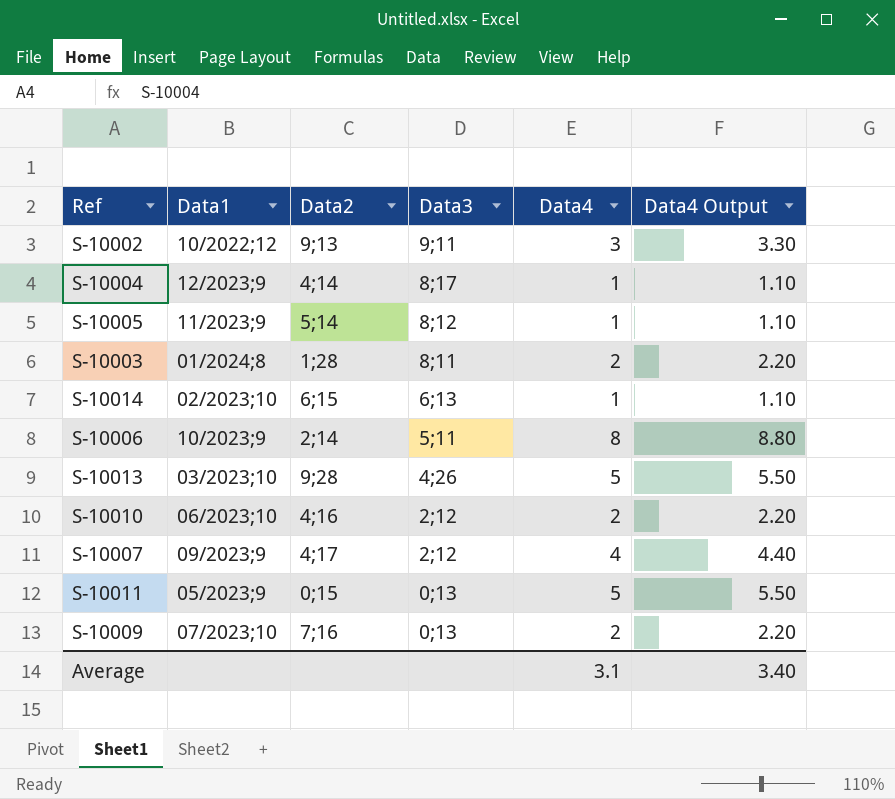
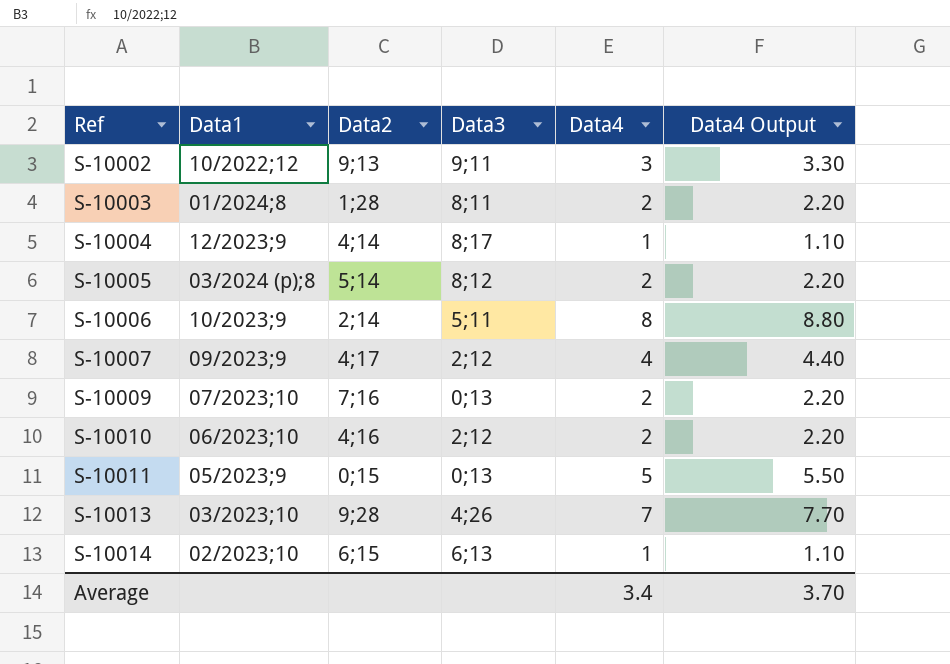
row order: Data3 descending -> Ref ascending
S-10005 | Data1: 11/2023;9 -> 03/2024 (p);8
S-10005 | Data4: 1 -> 2
S-10005 | Data4 Output: 1.10 -> 2.20
S-10013 | Data4: 5 -> 7
S-10013 | Data4 Output: 5.50 -> 7.70
Average | Data4: 3.1 -> 3.4
Average | Data4 Output: 3.40 -> 3.70

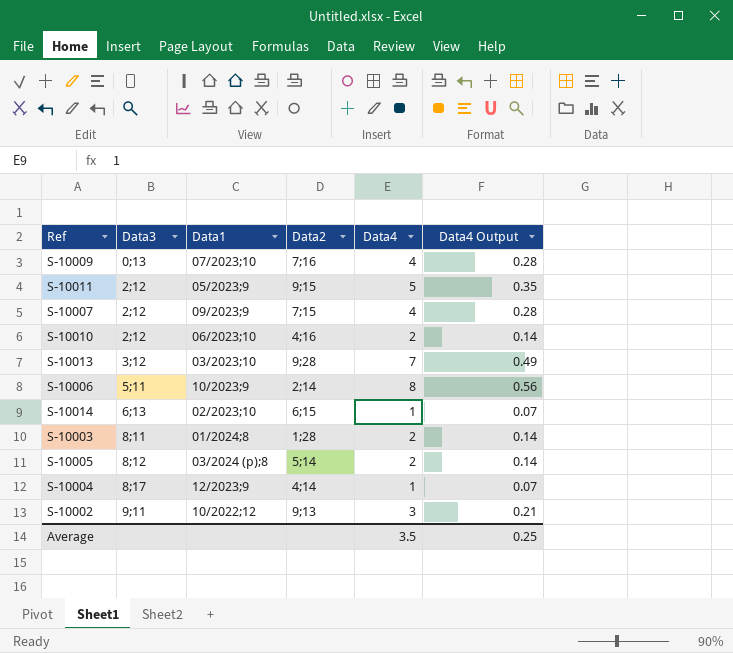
row order: Ref ascending -> Data3 ascending
column Data3 | position: 4 -> 2
column Data4 Output | formula: [Data4] * 1.1 -> [Data4] * 0.07
S-10009 | Data4: 2 -> 4
S-10011 | Data3: 0;13 -> 2;12
S-10011 | Data2: 0;15 -> 9;15
S-10007 | Data2: 4;17 -> 7;15
S-10013 | Data3: 4;26 -> 3;12
Average | Data4: 3.4 -> 3.5
Average | Data4 Output: 3.70 -> 0.25

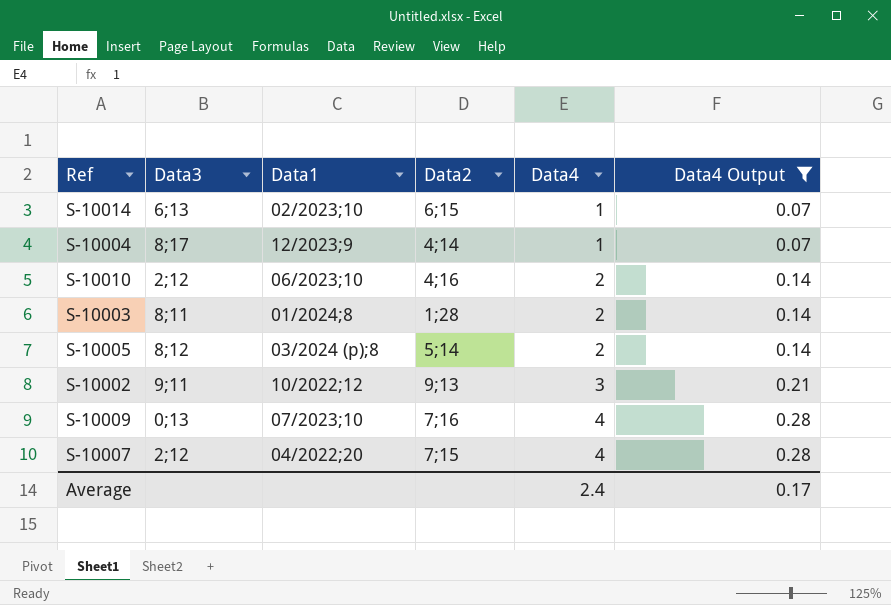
filter: none -> Data4 Output <= 0.28
row order: Data3 ascending -> Data4 ascending
S-10007 | Data1: 09/2023;9 -> 04/2022;20
Average | Data4: 3.5 -> 2.4
Average | Data4 Output: 0.25 -> 0.17

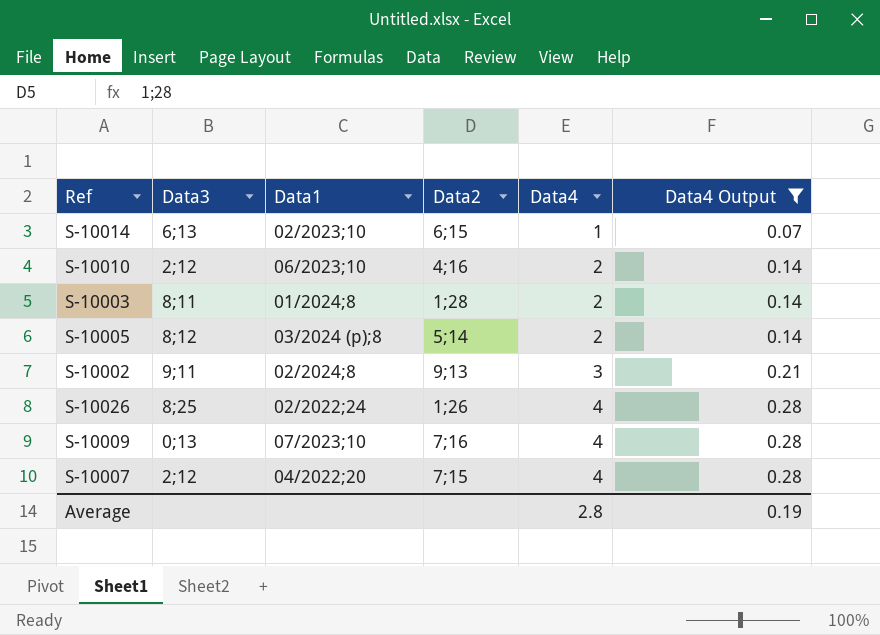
row S-10004: 8;17 | 12/2023;9 | 4;14 | 1 | 0.07 -> none
S-10002 | Data1: 10/2022;12 -> 02/2024;8
row S-10026: none -> 8;25 | 02/2022;24 | 1;26 | 4 | 0.28
Average | Data4: 2.4 -> 2.8
Average | Data4 Output: 0.17 -> 0.19

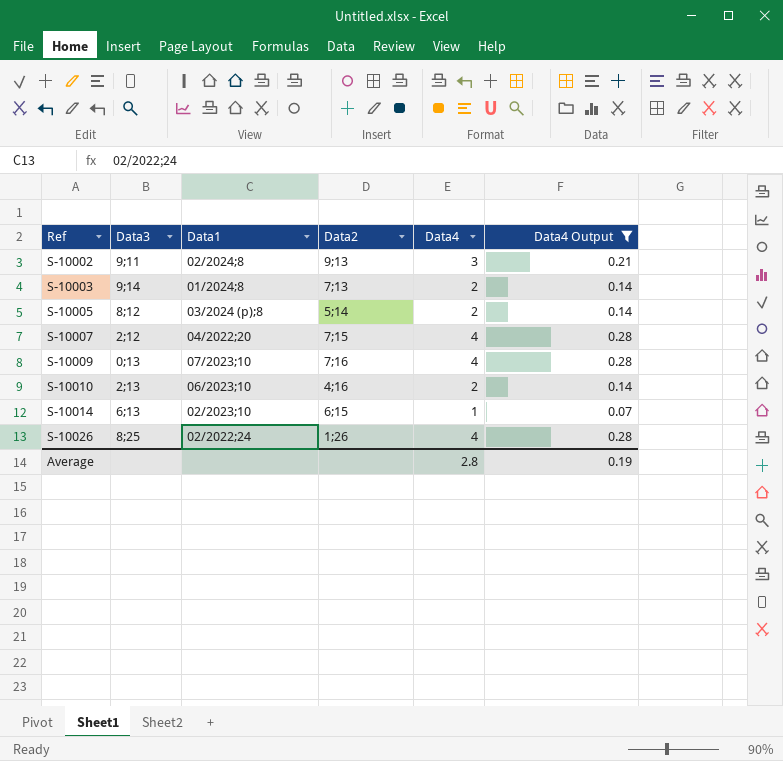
row order: Data4 ascending -> Ref ascending
S-10003 | Data3: 8;11 -> 9;14
S-10003 | Data2: 1;28 -> 7;13
S-10010 | Data3: 2;12 -> 2;13

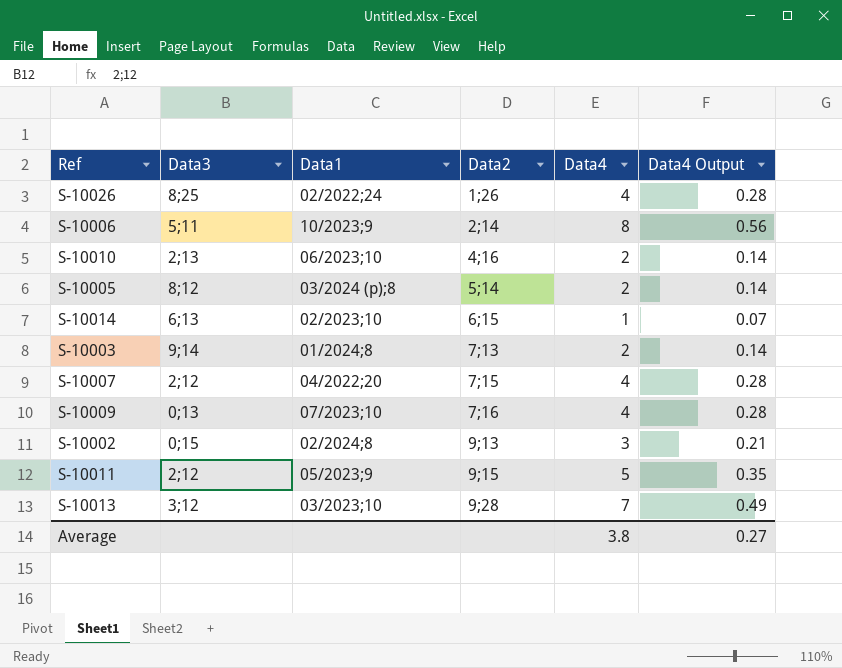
filter: Data4 Output <= 0.28 -> none
row order: Ref ascending -> Data2 ascending
S-10002 | Data3: 9;11 -> 0;15
Average | Data4: 2.8 -> 3.8
Average | Data4 Output: 0.19 -> 0.27

